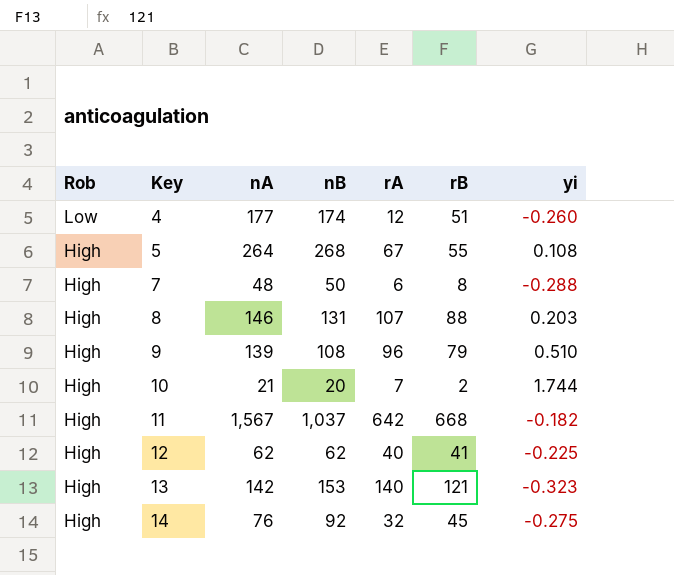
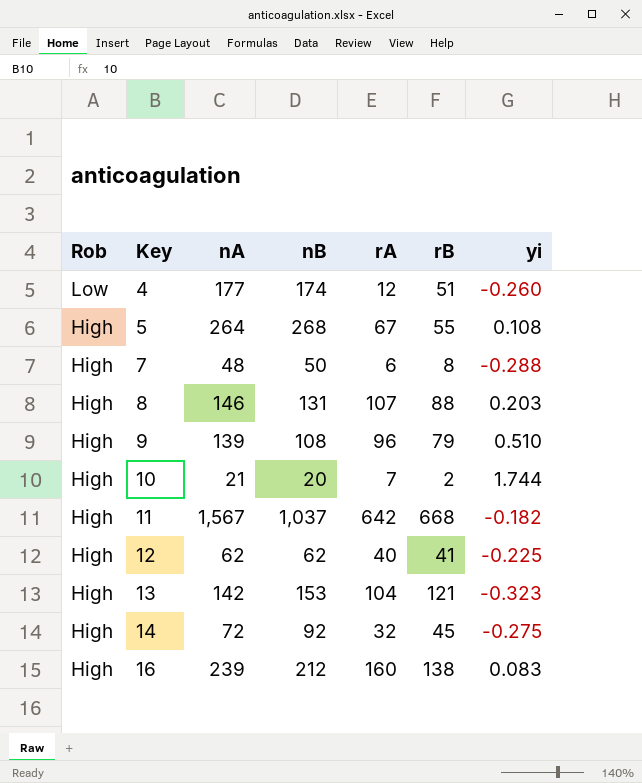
13 | rA: 140 -> 104
14 | nA: 76 -> 72
row 16: none -> High | 239 | 212 | 160 | 138 | 0.083

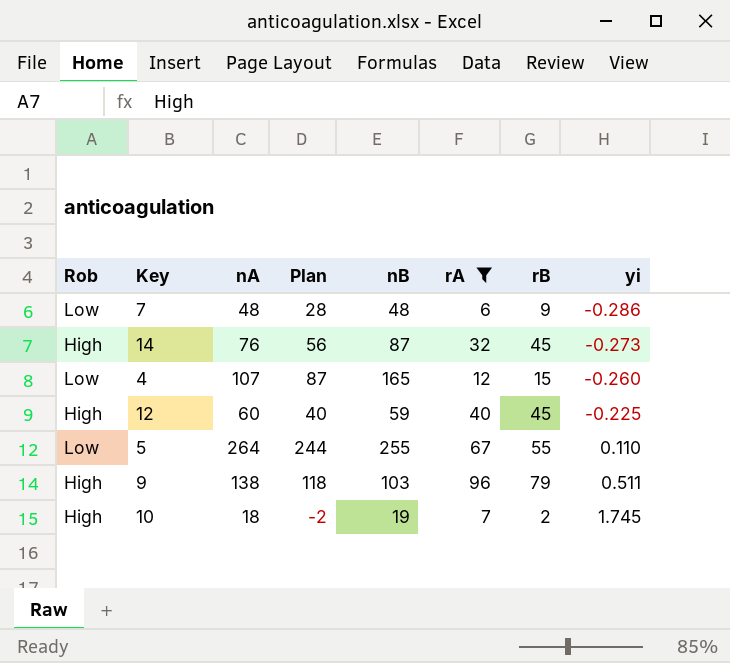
filter: none -> rA <= 96
row order: Rob descending -> yi ascending
column Plan | formula: none -> [nA] - 20
7 | Rob: High -> Low
7 | nB: 50 -> 48
7 | rB: 8 -> 9
7 | yi: -0.288 -> -0.286
14 | nA: 72 -> 76
14 | nB: 92 -> 87
14 | yi: -0.275 -> -0.273
4 | nA: 177 -> 107
4 | nB: 174 -> 165
4 | rB: 51 -> 15
12 | nA: 62 -> 60
12 | nB: 62 -> 59
12 | rB: 41 -> 45
5 | Rob: High -> Low
5 | nB: 268 -> 255
5 | yi: 0.108 -> 0.110
9 | nA: 139 -> 138
9 | nB: 108 -> 103
9 | yi: 0.510 -> 0.511
10 | nA: 21 -> 18
10 | nB: 20 -> 19
10 | yi: 1.744 -> 1.745

